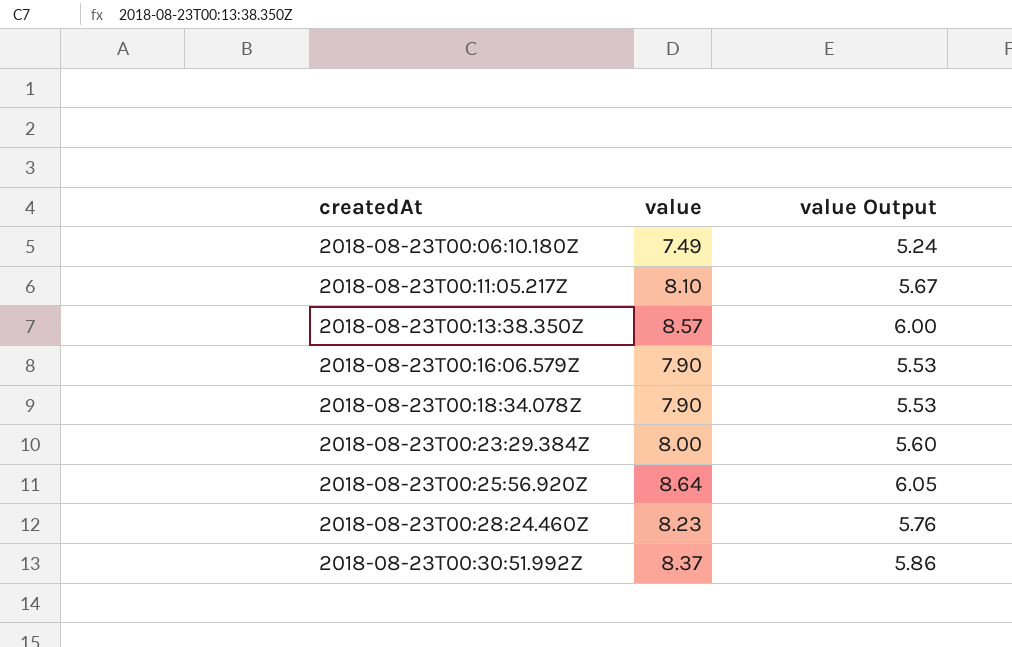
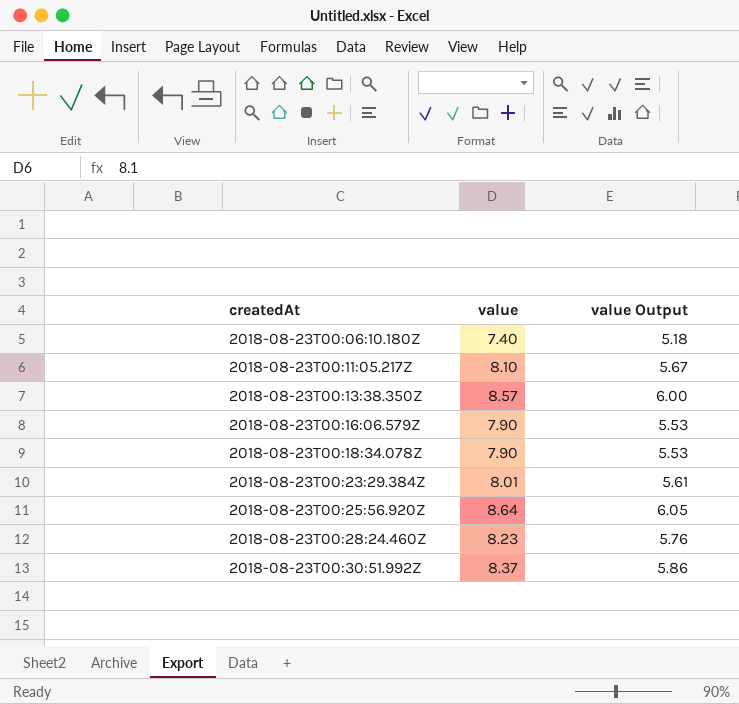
2018-08-23T00:06:10.180Z | value: 7.49 -> 7.40
2018-08-23T00:06:10.180Z | value Output: 5.24 -> 5.18
2018-08-23T00:23:29.384Z | value: 8.00 -> 8.01
2018-08-23T00:23:29.384Z | value Output: 5.60 -> 5.61

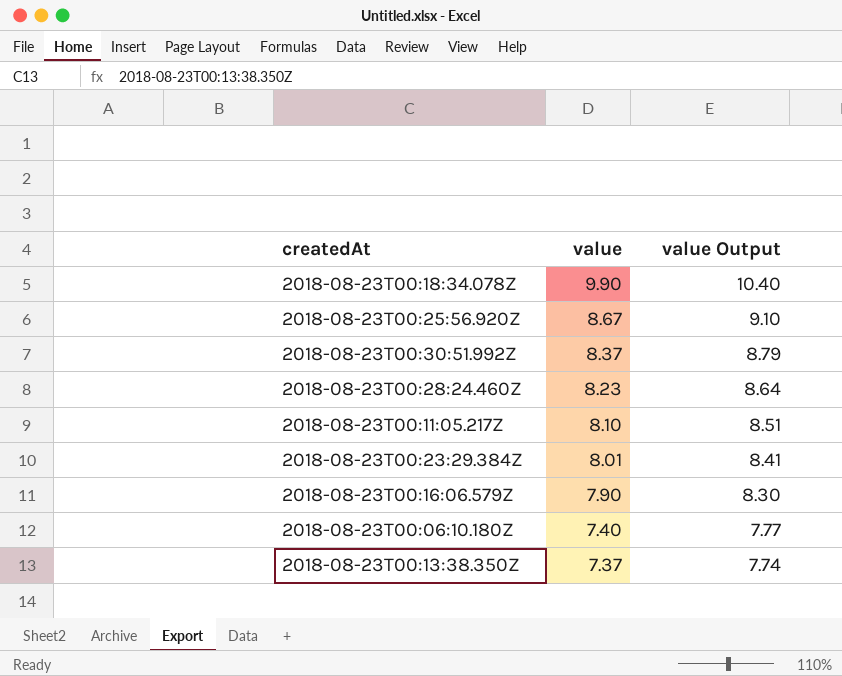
row order: createdAt ascending -> value descending
column value Output | formula: [value] * 0.7 -> [value] * 1.05
2018-08-23T00:18:34.078Z | value: 7.90 -> 9.90
2018-08-23T00:25:56.920Z | value: 8.64 -> 8.67
2018-08-23T00:13:38.350Z | value: 8.57 -> 7.37

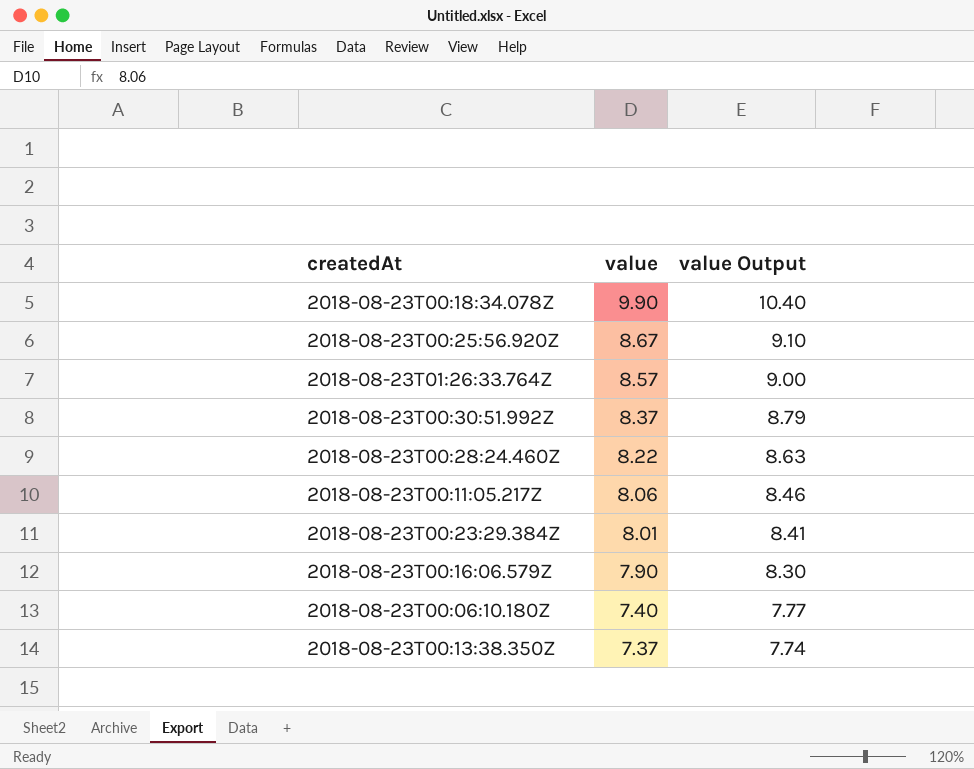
row 2018-08-23T01:26:33.764Z: none -> 8.57 | 9.00
2018-08-23T00:28:24.460Z | value: 8.23 -> 8.22
2018-08-23T00:28:24.460Z | value Output: 8.64 -> 8.63
2018-08-23T00:11:05.217Z | value: 8.10 -> 8.06
2018-08-23T00:11:05.217Z | value Output: 8.51 -> 8.46

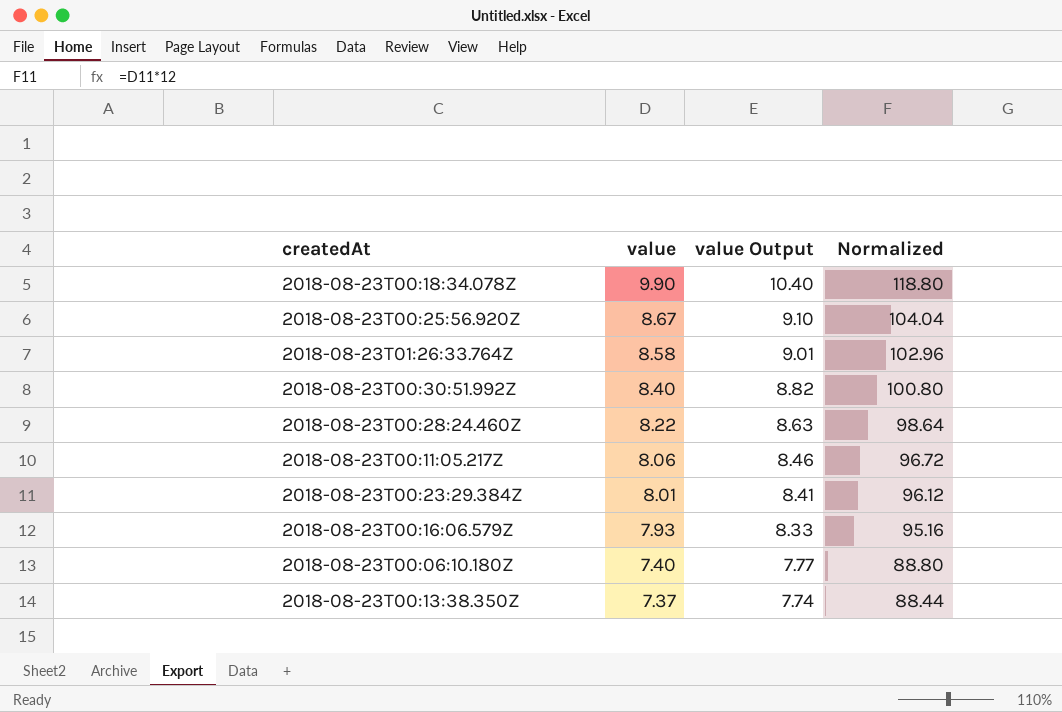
column Normalized | formula: none -> [value] * 12
2018-08-23T01:26:33.764Z | value: 8.57 -> 8.58
2018-08-23T01:26:33.764Z | value Output: 9.00 -> 9.01
2018-08-23T00:30:51.992Z | value: 8.37 -> 8.40
2018-08-23T00:30:51.992Z | value Output: 8.79 -> 8.82
2018-08-23T00:16:06.579Z | value: 7.90 -> 7.93
2018-08-23T00:16:06.579Z | value Output: 8.30 -> 8.33

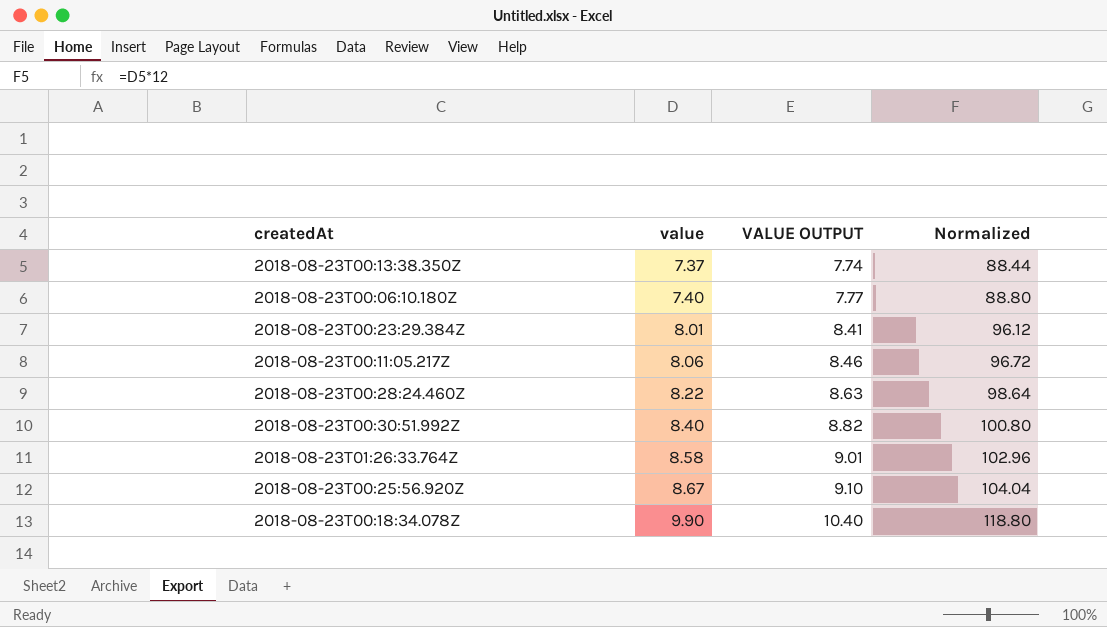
row order: value descending -> value ascending
column name: value Output -> VALUE OUTPUT
row 2018-08-23T00:16:06.579Z: 7.93 | 8.33 | 95.16 -> none

